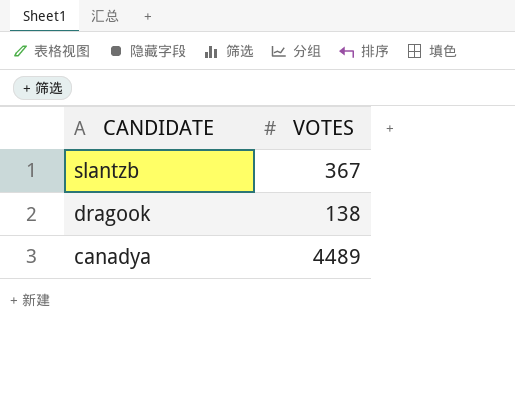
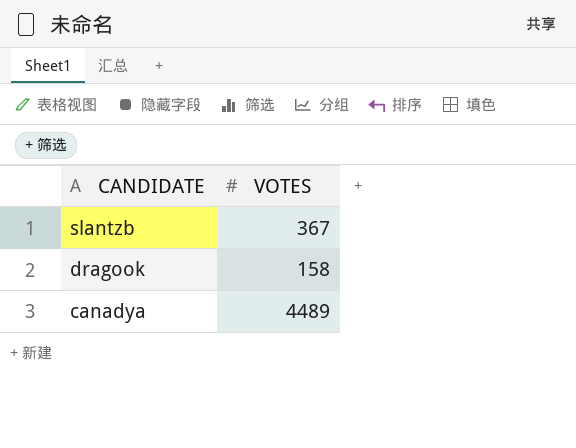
dragook | VOTES: 138 -> 158

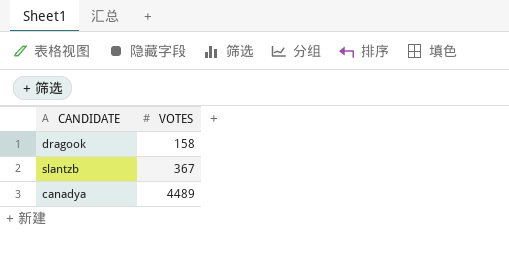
row order: CANDIDATE descending -> VOTES ascending

